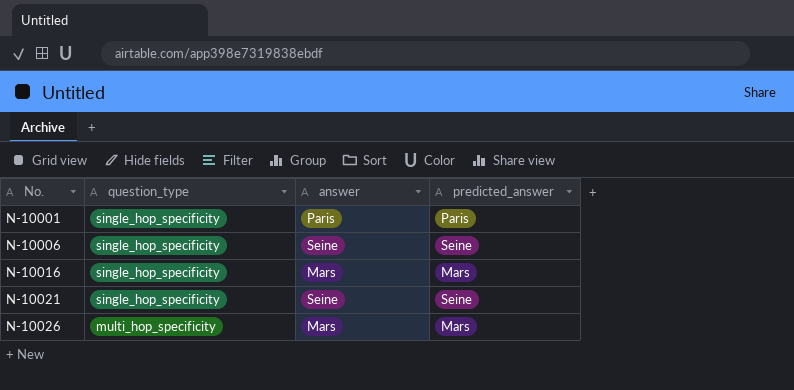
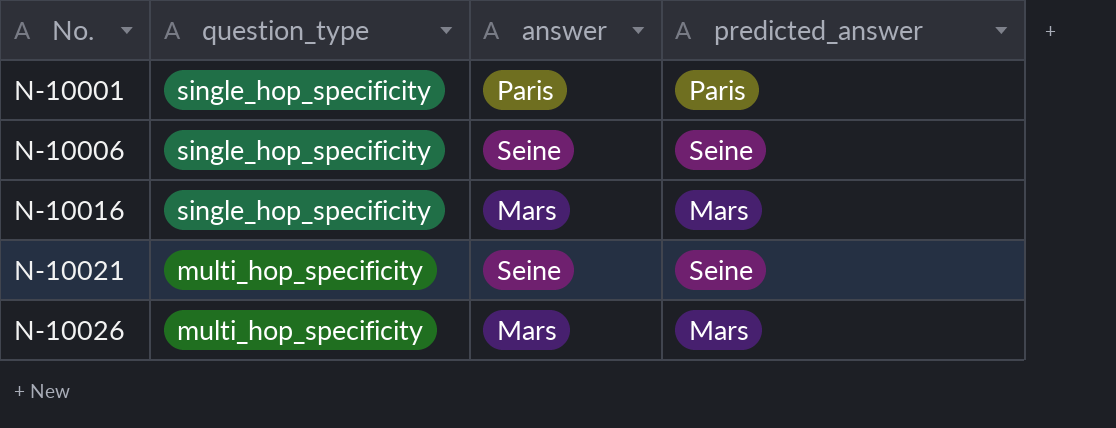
N-10021 | question_type: single_hop_specificity -> multi_hop_specificity

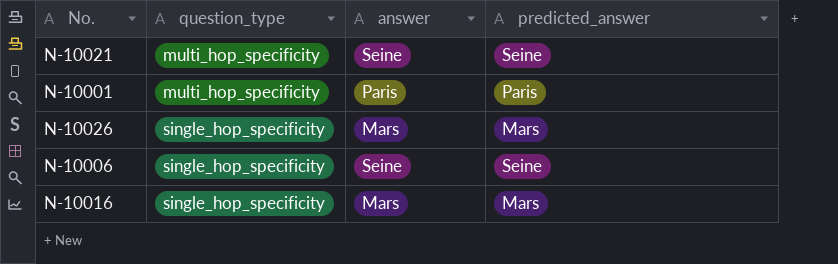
row order: No. ascending -> question_type ascending
N-10001 | question_type: single_hop_specificity -> multi_hop_specificity
N-10026 | question_type: multi_hop_specificity -> single_hop_specificity

